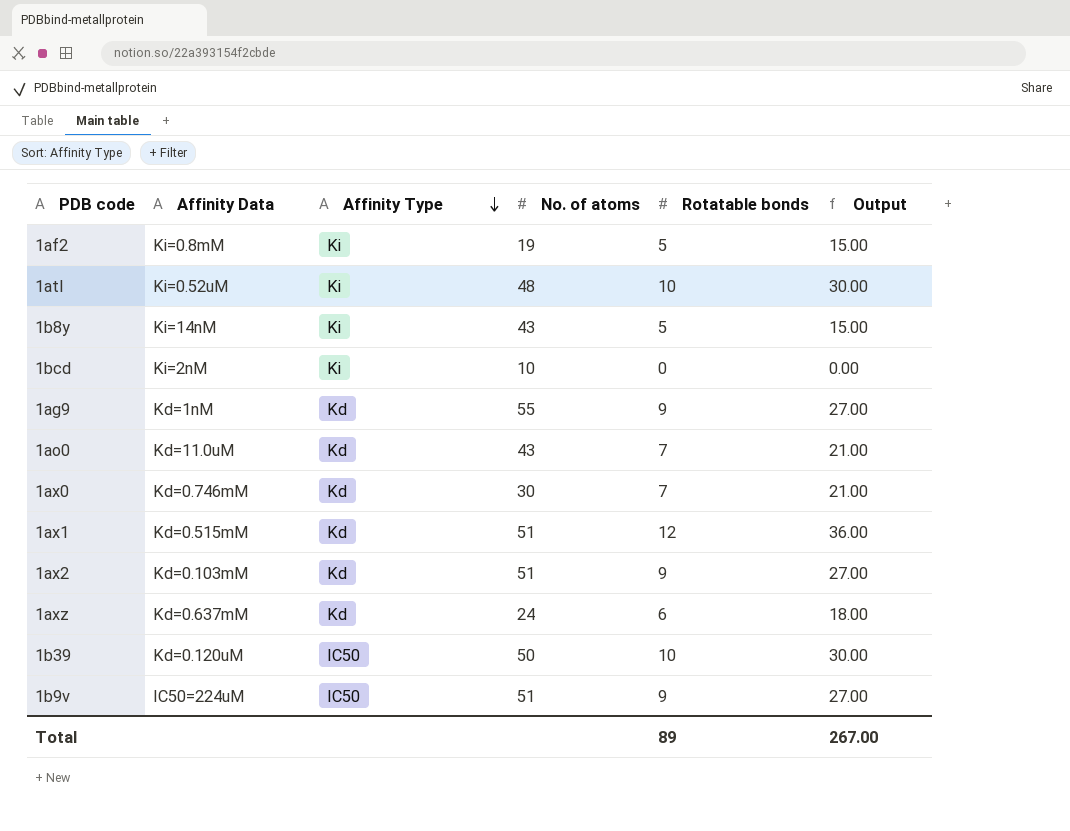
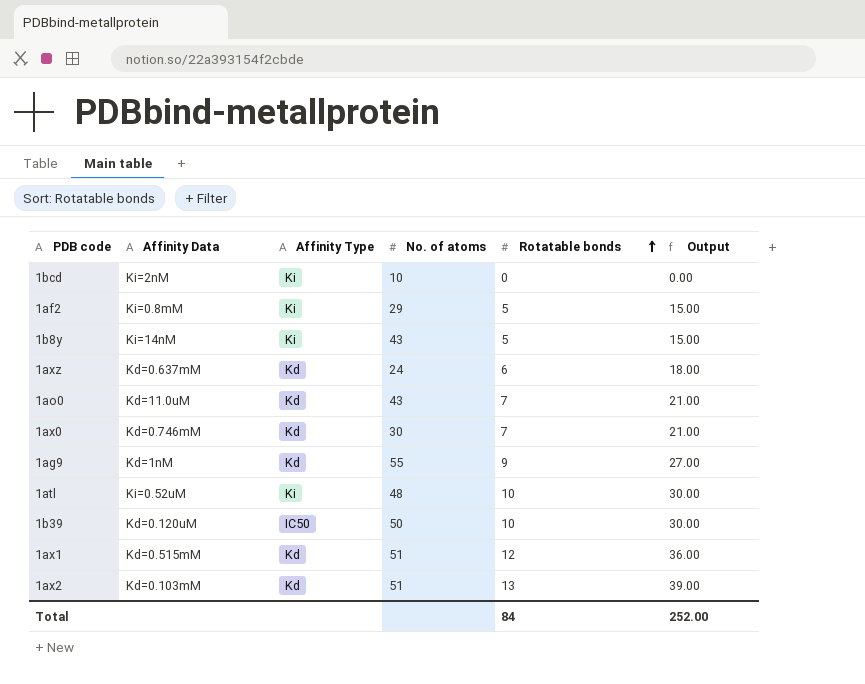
row order: Affinity Type descending -> Rotatable bonds ascending
row 1b9v: IC50=224uM | IC50 | 51 | 9 | 27.00 -> none
1af2 | No. of atoms: 19 -> 29
1ax2 | Rotatable bonds: 9 -> 13
1ax2 | Output: 27.00 -> 39.00
Total | Rotatable bonds: 89 -> 84
Total | Output: 267.00 -> 252.00

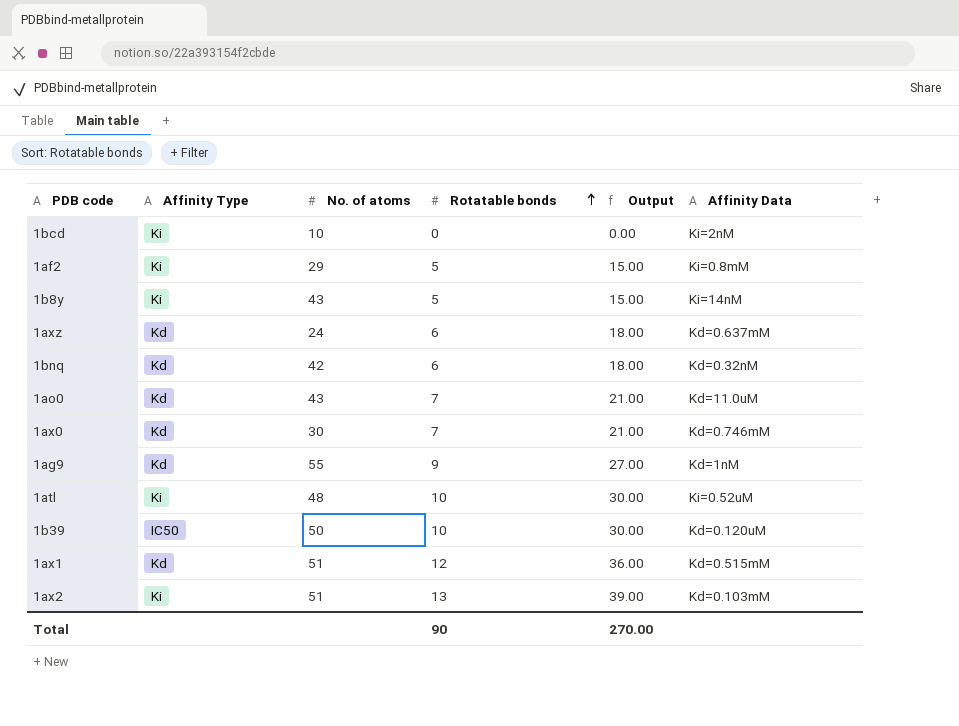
column Affinity Data | position: 2 -> 6
row 1bnq: none -> Kd | 42 | 6 | 18.00 | Kd=0.32nM
1ax2 | Affinity Type: Kd -> Ki
Total | Rotatable bonds: 84 -> 90
Total | Output: 252.00 -> 270.00

